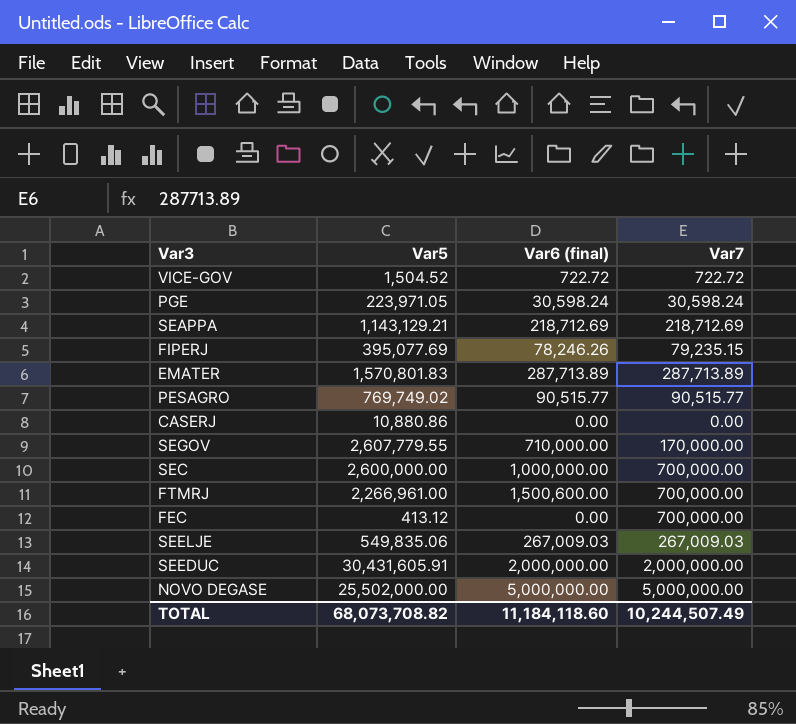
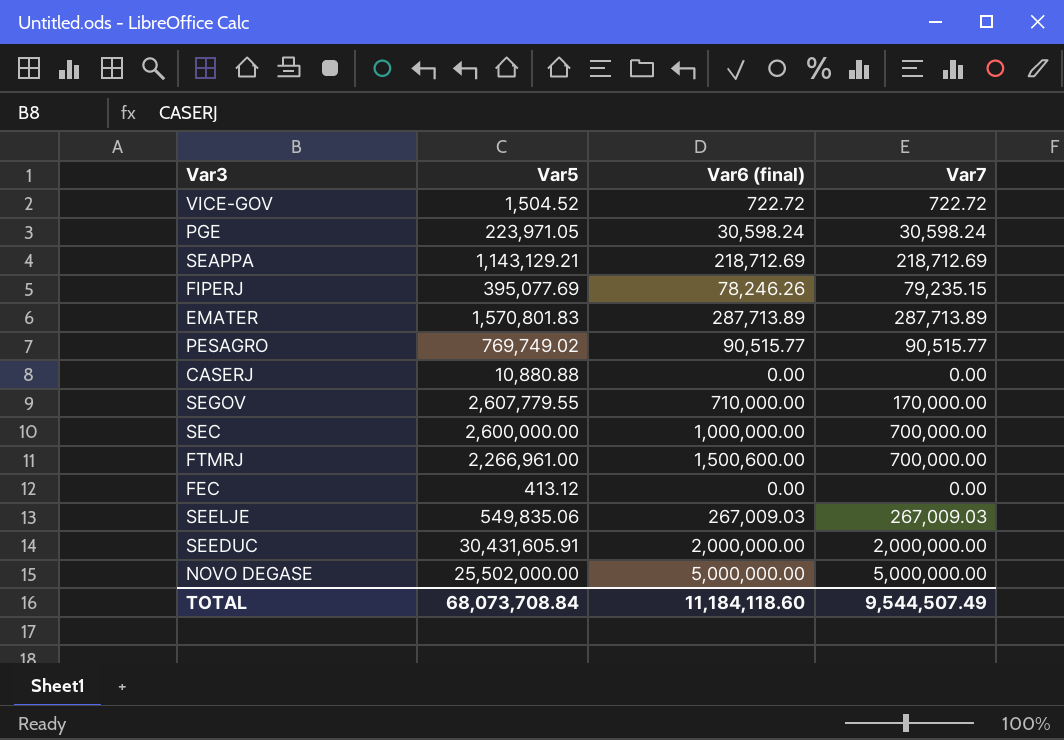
CASERJ | Var5: 10,880.86 -> 10,880.88
FEC | Var7: 700,000.00 -> 0.00
TOTAL | Var5: 68,073,708.82 -> 68,073,708.84
TOTAL | Var7: 10,244,507.49 -> 9,544,507.49

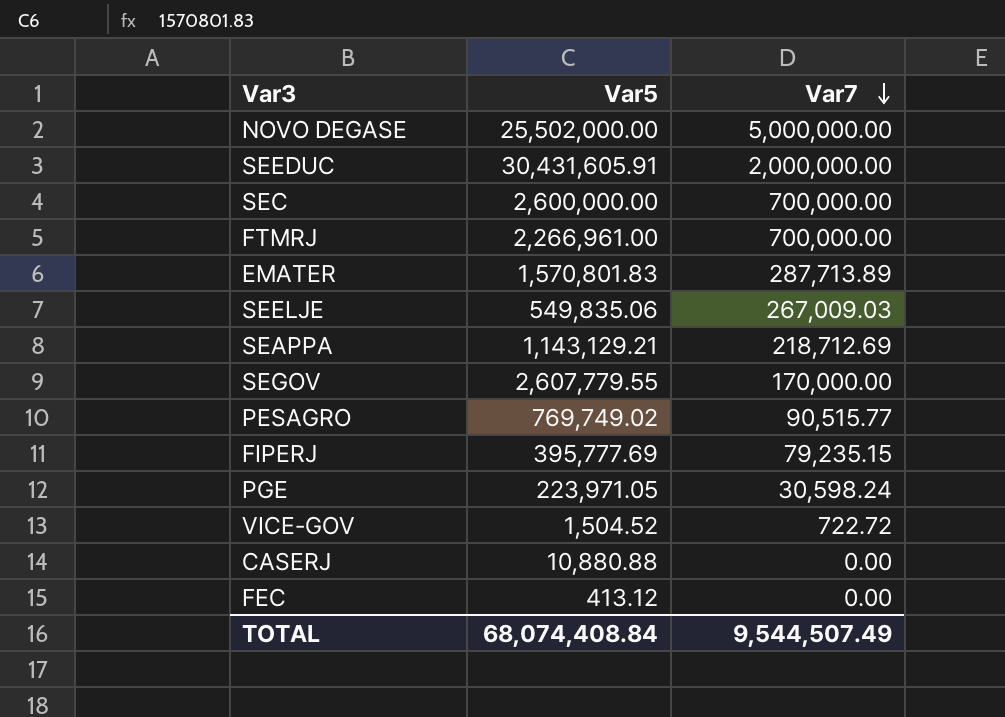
row order: none -> Var7 descending
column Var6 (final) | position: 3 -> none
FIPERJ | Var5: 395,077.69 -> 395,777.69
TOTAL | Var5: 68,073,708.84 -> 68,074,408.84

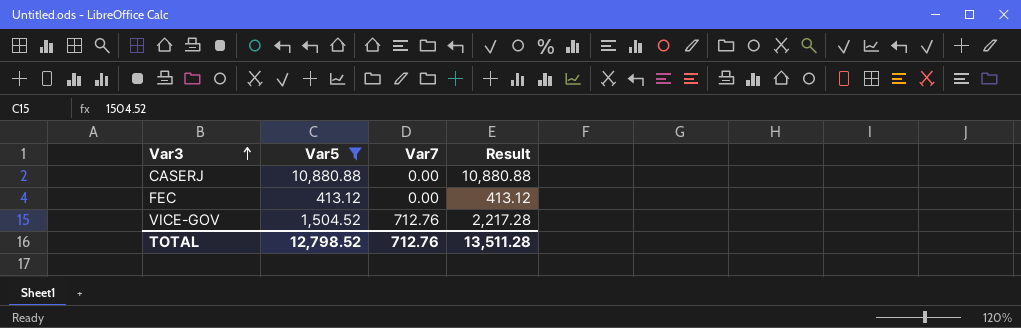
filter: none -> Var5 <= 10,880.88
row order: Var7 descending -> Var3 ascending
column Result | formula: none -> [Var5] + [Var7]
VICE-GOV | Var7: 722.72 -> 712.76
TOTAL | Var5: 68,074,408.84 -> 12,798.52
TOTAL | Var7: 9,544,507.49 -> 712.76

